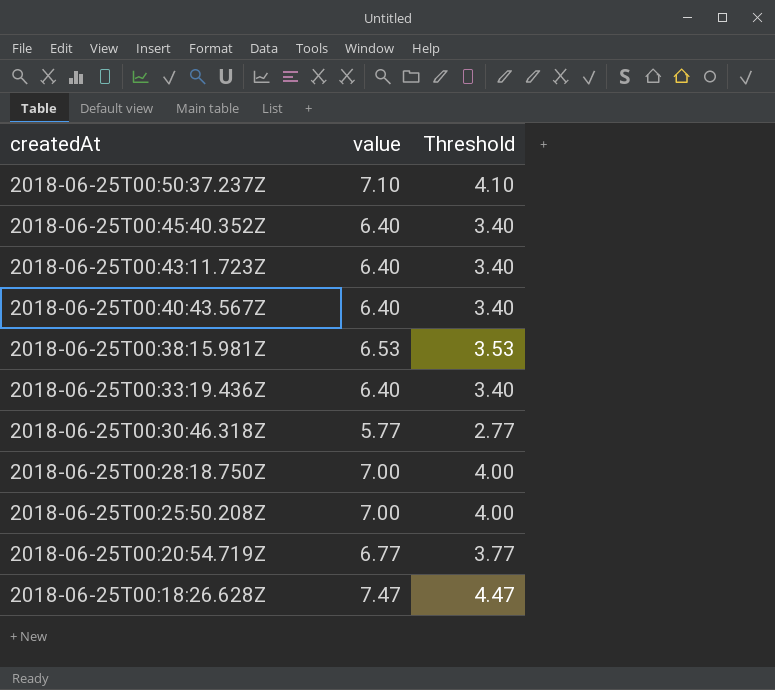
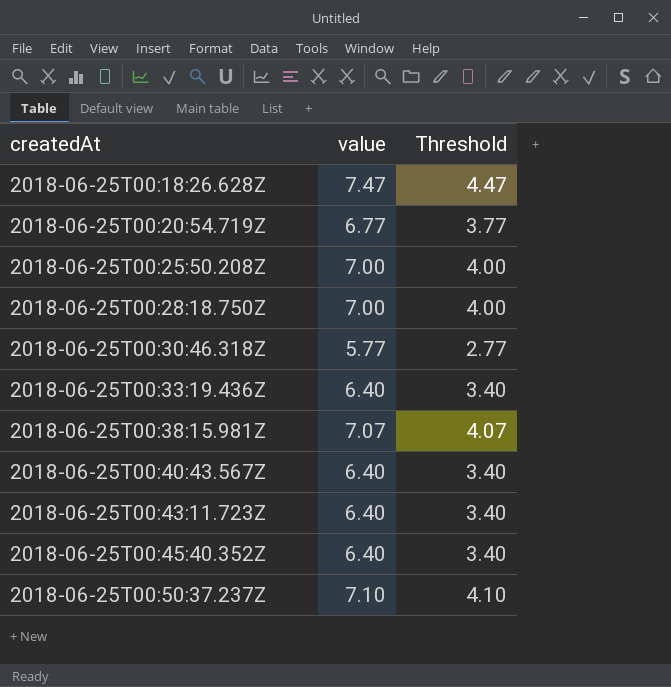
row order: createdAt descending -> createdAt ascending
2018-06-25T00:38:15.981Z | value: 6.53 -> 7.07
2018-06-25T00:38:15.981Z | Threshold: 3.53 -> 4.07

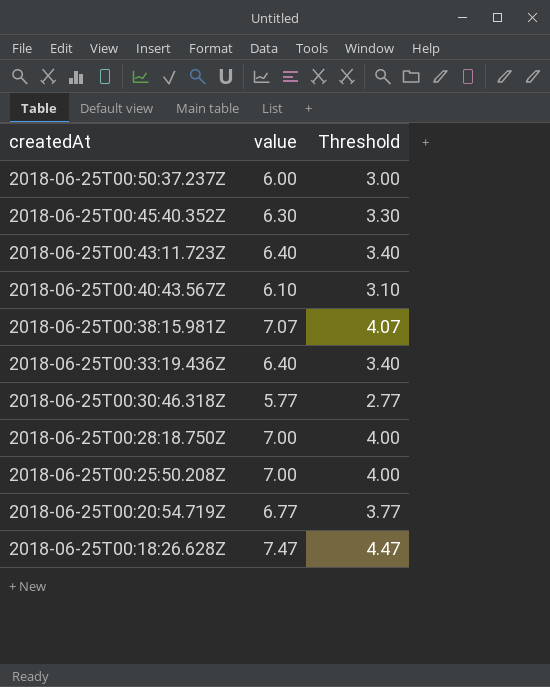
row order: createdAt ascending -> createdAt descending
2018-06-25T00:50:37.237Z | value: 7.10 -> 6.00
2018-06-25T00:50:37.237Z | Threshold: 4.10 -> 3.00
2018-06-25T00:45:40.352Z | value: 6.40 -> 6.30
2018-06-25T00:45:40.352Z | Threshold: 3.40 -> 3.30
2018-06-25T00:40:43.567Z | value: 6.40 -> 6.10
2018-06-25T00:40:43.567Z | Threshold: 3.40 -> 3.10

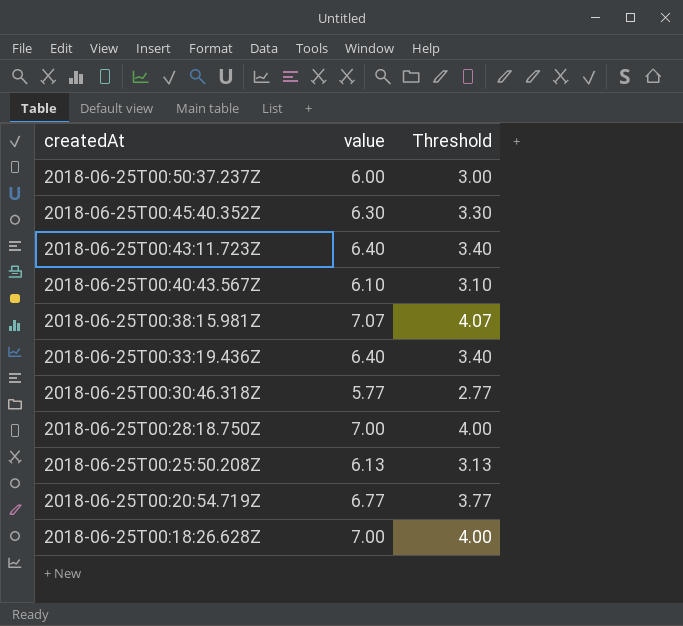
2018-06-25T00:25:50.208Z | value: 7.00 -> 6.13
2018-06-25T00:25:50.208Z | Threshold: 4.00 -> 3.13
2018-06-25T00:18:26.628Z | value: 7.47 -> 7.00
2018-06-25T00:18:26.628Z | Threshold: 4.47 -> 4.00

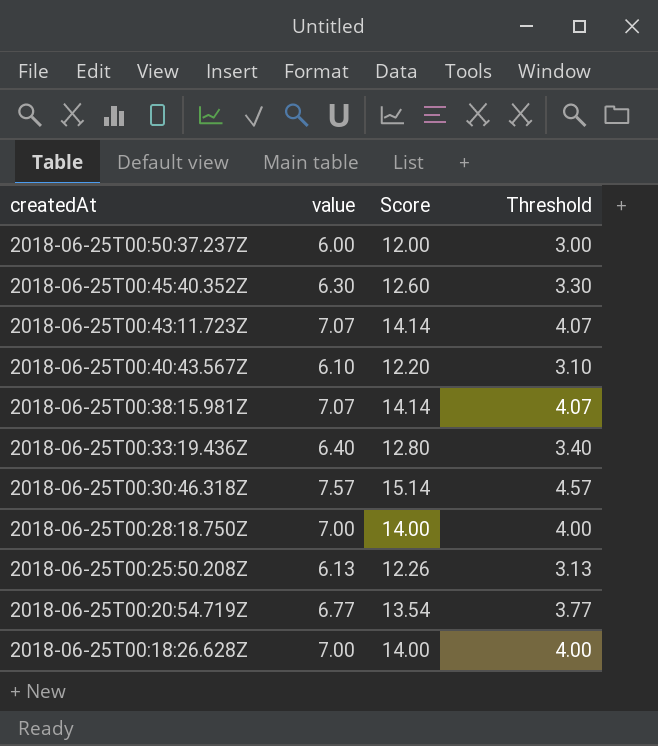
column Score | formula: none -> [value] * 2
2018-06-25T00:43:11.723Z | value: 6.40 -> 7.07
2018-06-25T00:43:11.723Z | Threshold: 3.40 -> 4.07
2018-06-25T00:30:46.318Z | value: 5.77 -> 7.57
2018-06-25T00:30:46.318Z | Threshold: 2.77 -> 4.57

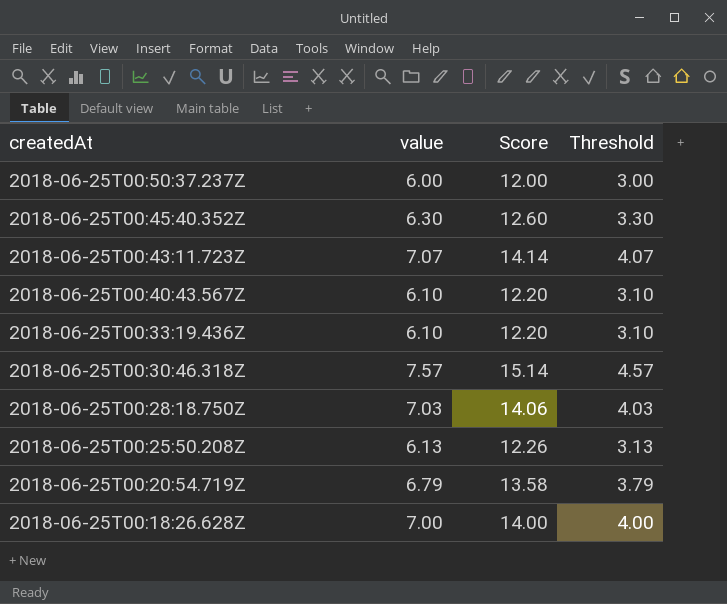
row 2018-06-25T00:38:15.981Z: 7.07 | 14.14 | 4.07 -> none
2018-06-25T00:33:19.436Z | value: 6.40 -> 6.10
2018-06-25T00:33:19.436Z | Score: 12.80 -> 12.20
2018-06-25T00:33:19.436Z | Threshold: 3.40 -> 3.10
2018-06-25T00:28:18.750Z | value: 7.00 -> 7.03
2018-06-25T00:28:18.750Z | Score: 14.00 -> 14.06
2018-06-25T00:28:18.750Z | Threshold: 4.00 -> 4.03
2018-06-25T00:20:54.719Z | value: 6.77 -> 6.79
2018-06-25T00:20:54.719Z | Score: 13.54 -> 13.58
2018-06-25T00:20:54.719Z | Threshold: 3.77 -> 3.79

